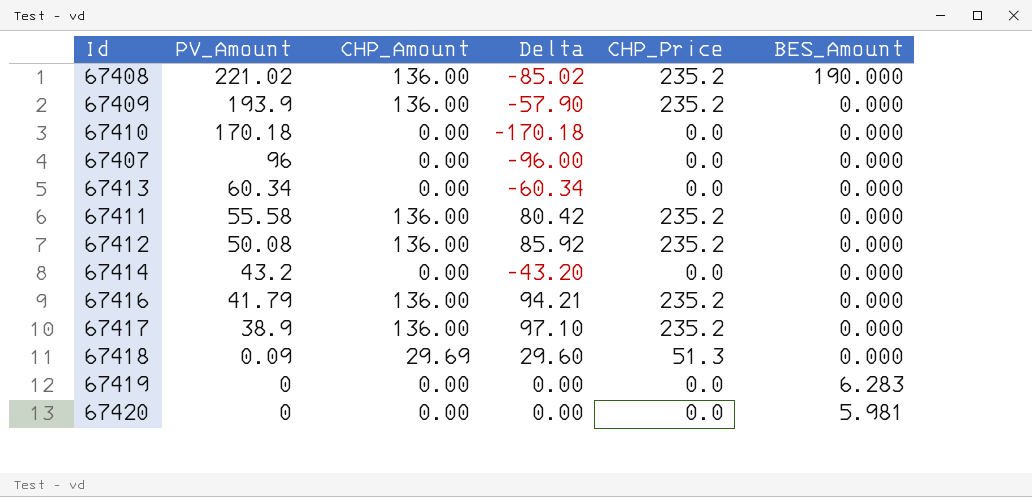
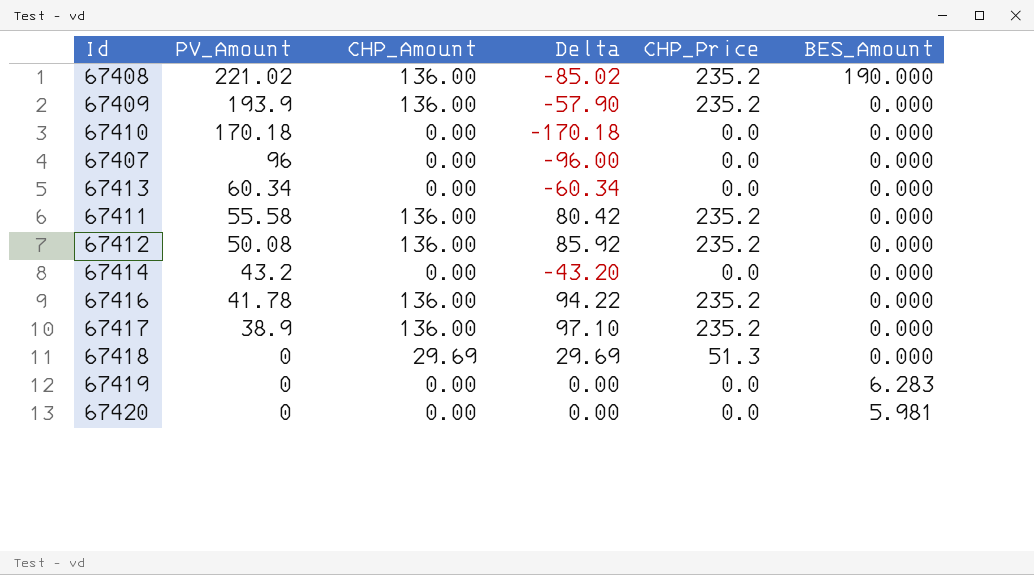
67416 | PV_Amount: 41.79 -> 41.78
67416 | Delta: 94.21 -> 94.22
67418 | PV_Amount: 0.09 -> 0
67418 | Delta: 29.60 -> 29.69

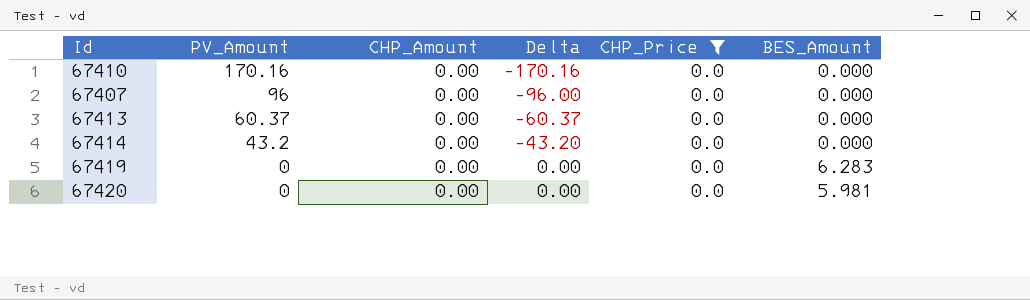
filter: none -> CHP_Price = 0.0
67410 | PV_Amount: 170.18 -> 170.16
67410 | Delta: -170.18 -> -170.16
67413 | PV_Amount: 60.34 -> 60.37
67413 | Delta: -60.34 -> -60.37

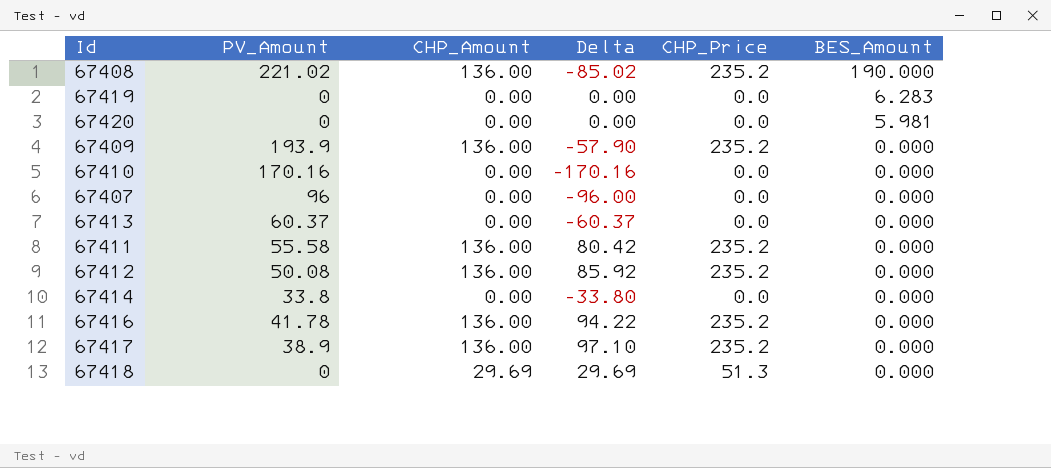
filter: CHP_Price = 0.0 -> none
row order: PV_Amount descending -> BES_Amount descending
67414 | PV_Amount: 43.2 -> 33.8
67414 | Delta: -43.20 -> -33.80

